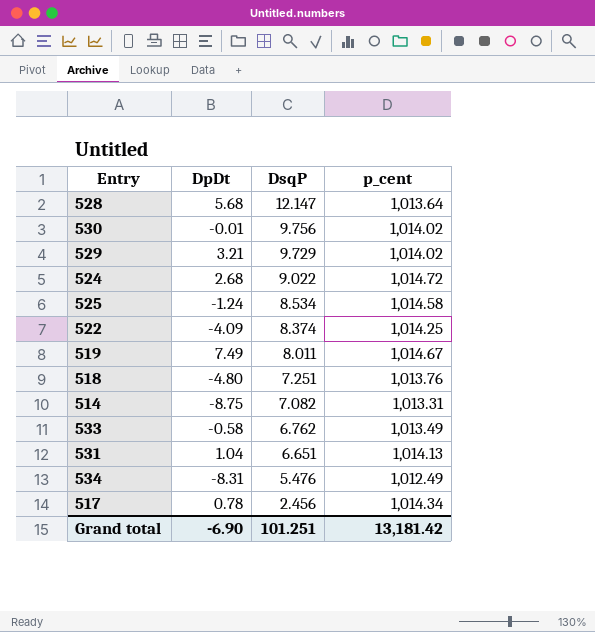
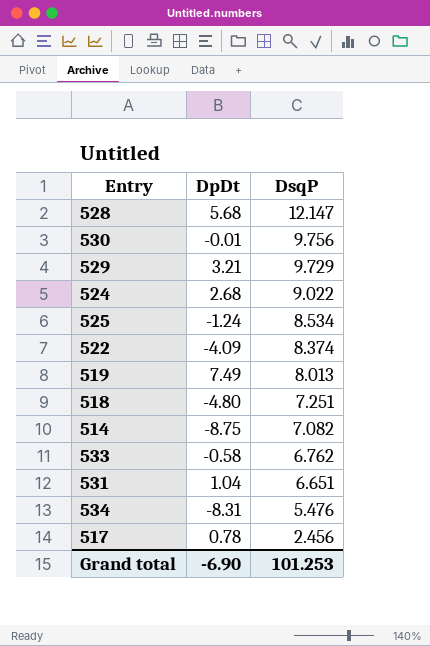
column p_cent | position: 4 -> none
519 | DsqP: 8.011 -> 8.013
Grand total | DsqP: 101.251 -> 101.253

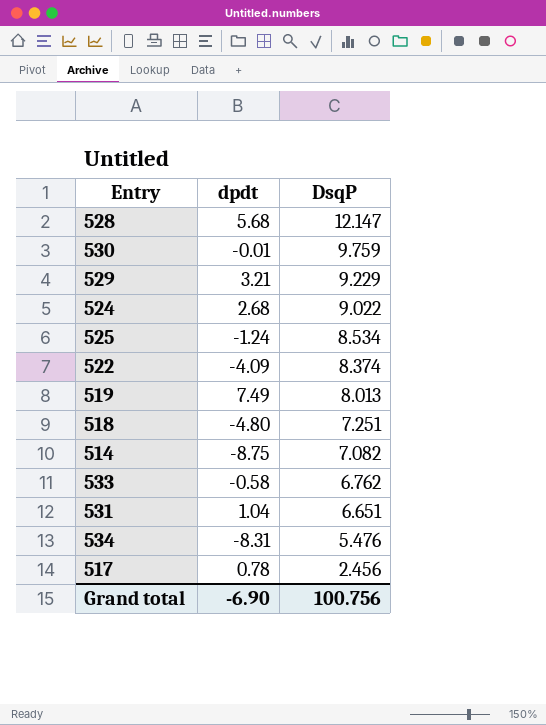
column name: DpDt -> dpdt
530 | DsqP: 9.756 -> 9.759
529 | DsqP: 9.729 -> 9.229
Grand total | DsqP: 101.253 -> 100.756

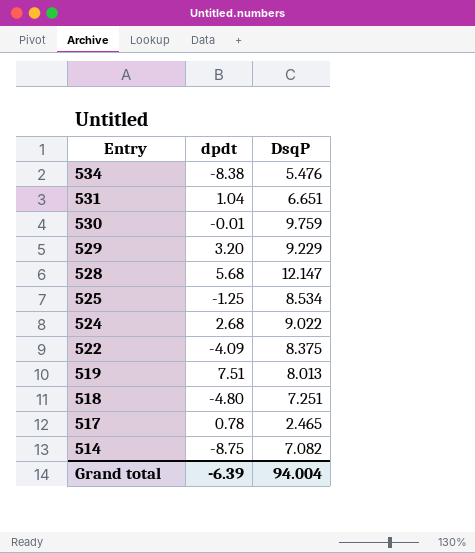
row order: DsqP descending -> Entry descending
row 533: -0.58 | 6.762 -> none
534 | dpdt: -8.31 -> -8.38
529 | dpdt: 3.21 -> 3.20
525 | dpdt: -1.24 -> -1.25
522 | DsqP: 8.374 -> 8.375
519 | dpdt: 7.49 -> 7.51
517 | DsqP: 2.456 -> 2.465
Grand total | dpdt: -6.90 -> -6.39
Grand total | DsqP: 100.756 -> 94.004

